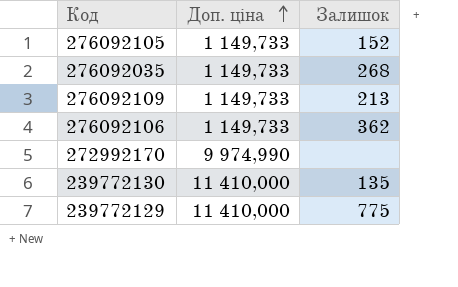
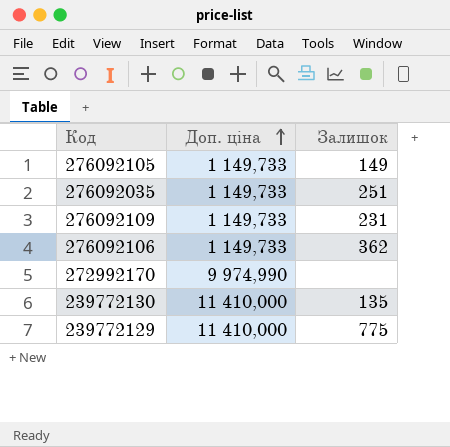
276092105 | Залишок: 152 -> 149
276092035 | Залишок: 268 -> 251
276092109 | Залишок: 213 -> 231

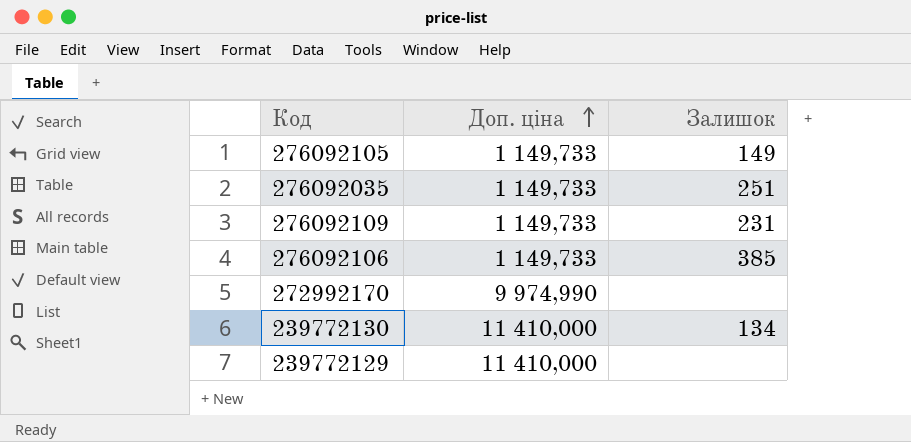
276092106 | Залишок: 362 -> 385
239772130 | Залишок: 135 -> 134
239772129 | Залишок: 775 -> none

